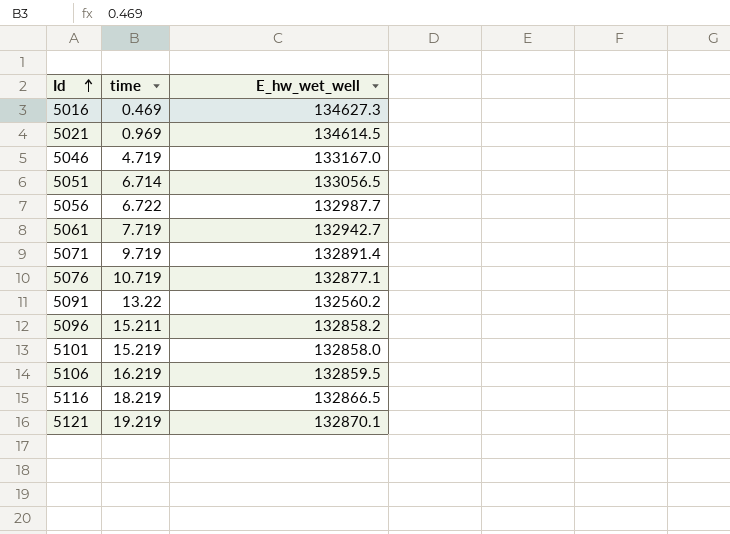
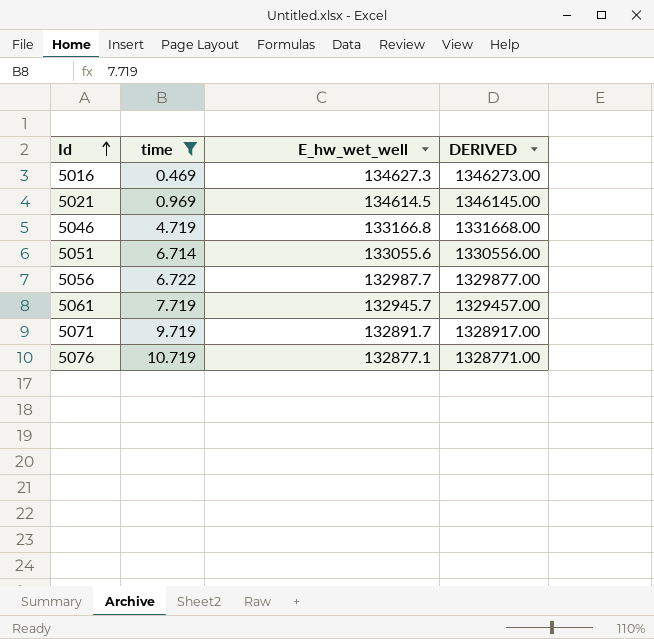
filter: none -> time <= 10.719
column DERIVED | formula: none -> [E_hw_wet_well] * 10
5046 | E_hw_wet_well: 133167.0 -> 133166.8
5051 | E_hw_wet_well: 133056.5 -> 133055.6
5061 | E_hw_wet_well: 132942.7 -> 132945.7
5071 | E_hw_wet_well: 132891.4 -> 132891.7

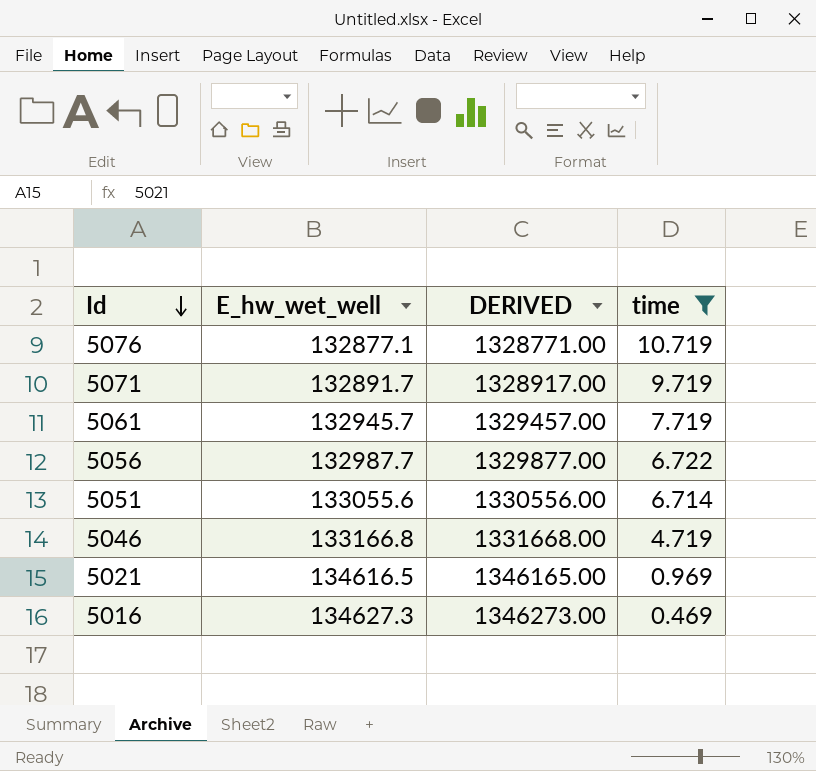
row order: Id ascending -> Id descending
column time | position: 2 -> 4
5021 | E_hw_wet_well: 134614.5 -> 134616.5
5021 | DERIVED: 1346145.00 -> 1346165.00

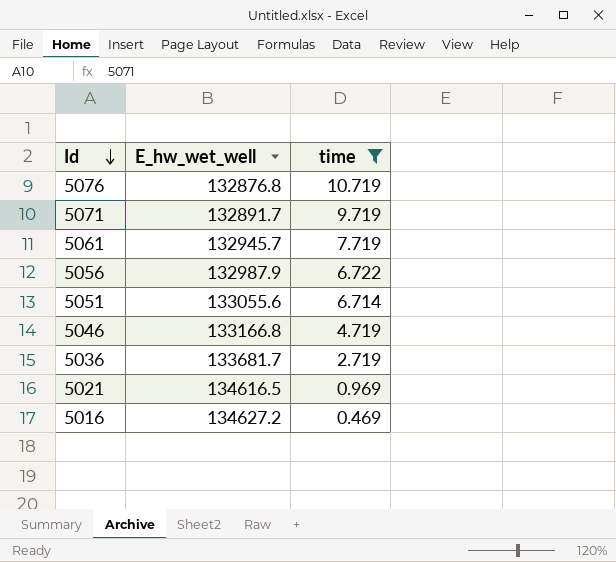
column DERIVED | formula: [E_hw_wet_well] * 10 -> none
5076 | E_hw_wet_well: 132877.1 -> 132876.8
5056 | E_hw_wet_well: 132987.7 -> 132987.9
row 5036: none -> 133681.7 | 2.719
5016 | E_hw_wet_well: 134627.3 -> 134627.2

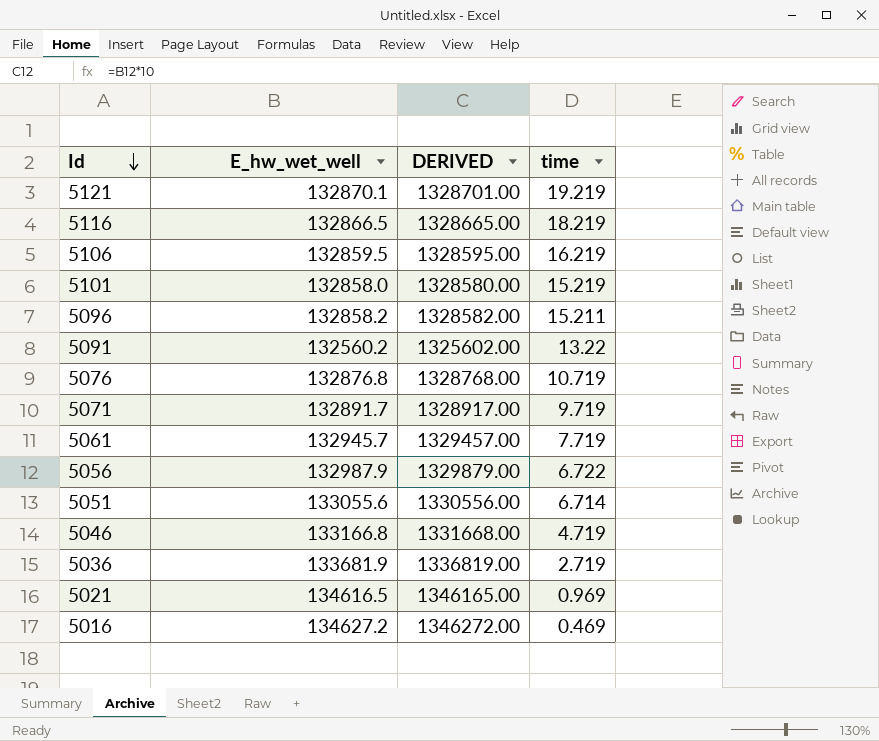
filter: time <= 10.719 -> none
column DERIVED | formula: none -> [E_hw_wet_well] * 10
5036 | E_hw_wet_well: 133681.7 -> 133681.9

